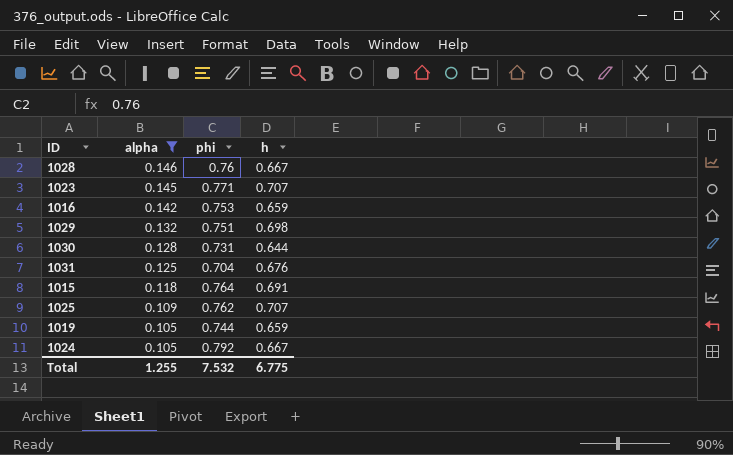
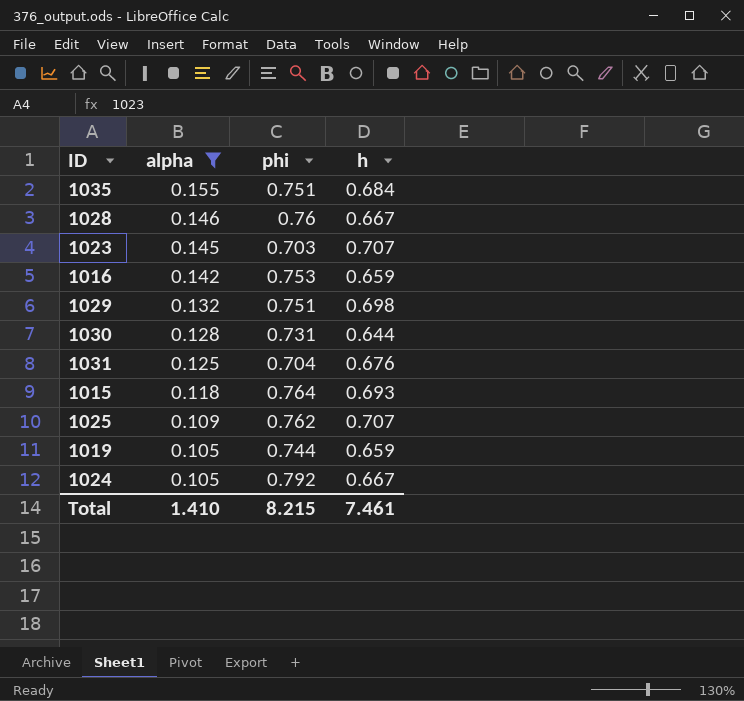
row 1035: none -> 0.155 | 0.751 | 0.684
1023 | phi: 0.771 -> 0.703
1015 | h: 0.691 -> 0.693
Total | alpha: 1.255 -> 1.410
Total | phi: 7.532 -> 8.215
Total | h: 6.775 -> 7.461

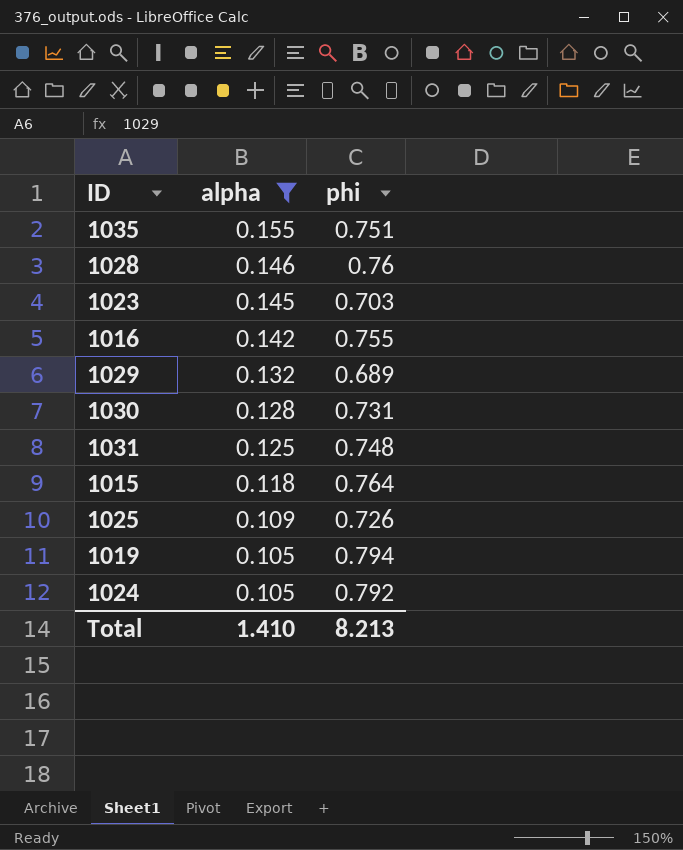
column h | position: 4 -> none
1016 | phi: 0.753 -> 0.755
1029 | phi: 0.751 -> 0.689
1031 | phi: 0.704 -> 0.748
1025 | phi: 0.762 -> 0.726
1019 | phi: 0.744 -> 0.794
Total | phi: 8.215 -> 8.213

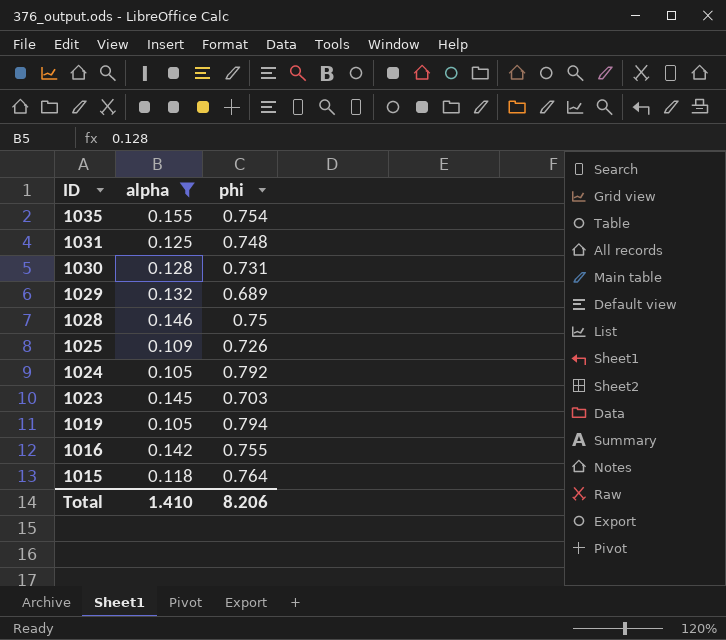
row order: alpha descending -> ID descending
1035 | phi: 0.751 -> 0.754
1028 | phi: 0.76 -> 0.75
Total | phi: 8.213 -> 8.206

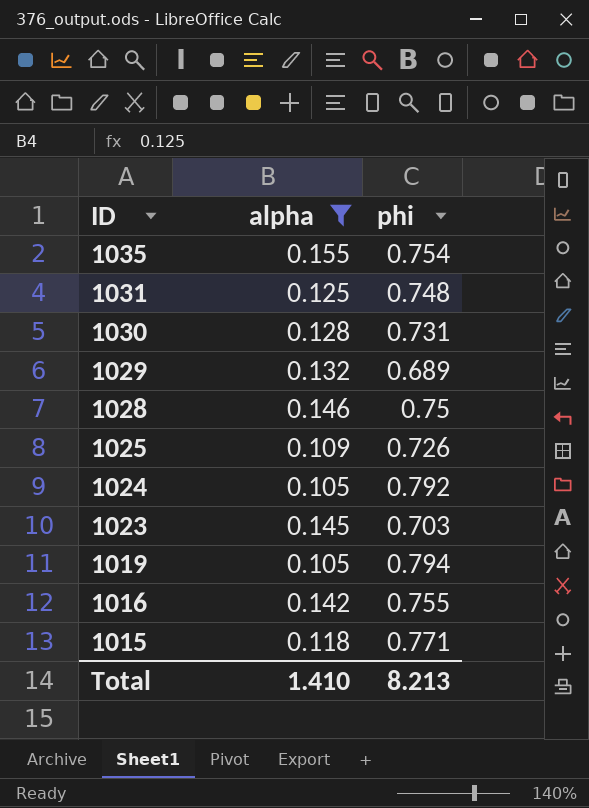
1015 | phi: 0.764 -> 0.771
Total | phi: 8.206 -> 8.213

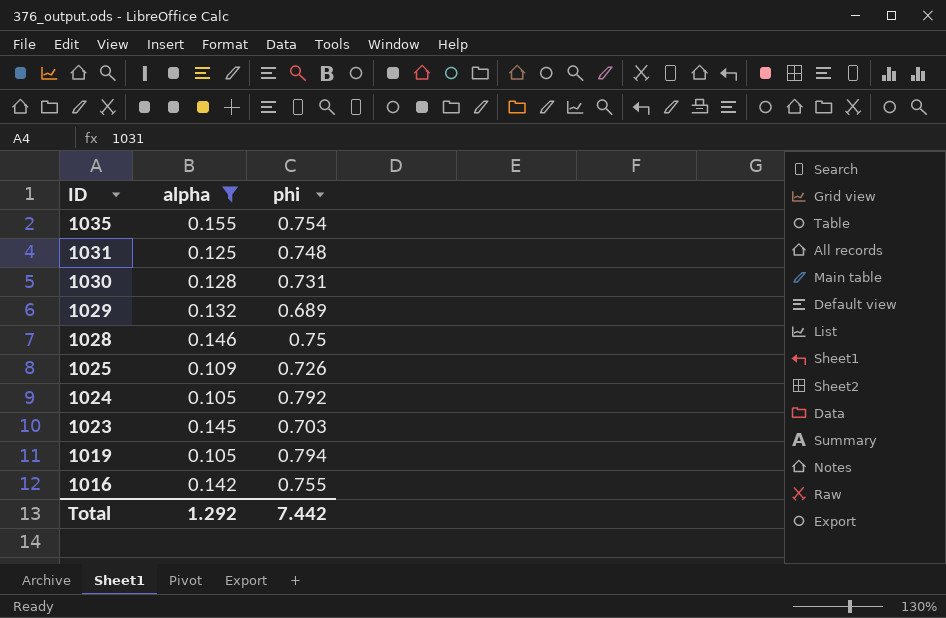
row 1015: 0.118 | 0.771 -> none
Total | alpha: 1.410 -> 1.292
Total | phi: 8.213 -> 7.442

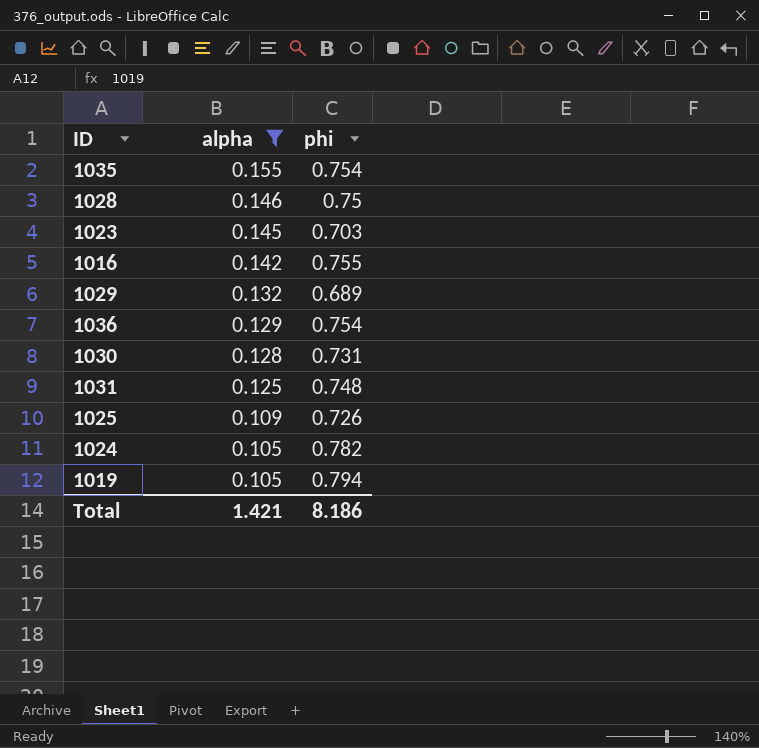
row order: ID descending -> alpha descending
row 1036: none -> 0.129 | 0.754
1024 | phi: 0.792 -> 0.782
Total | alpha: 1.292 -> 1.421
Total | phi: 7.442 -> 8.186

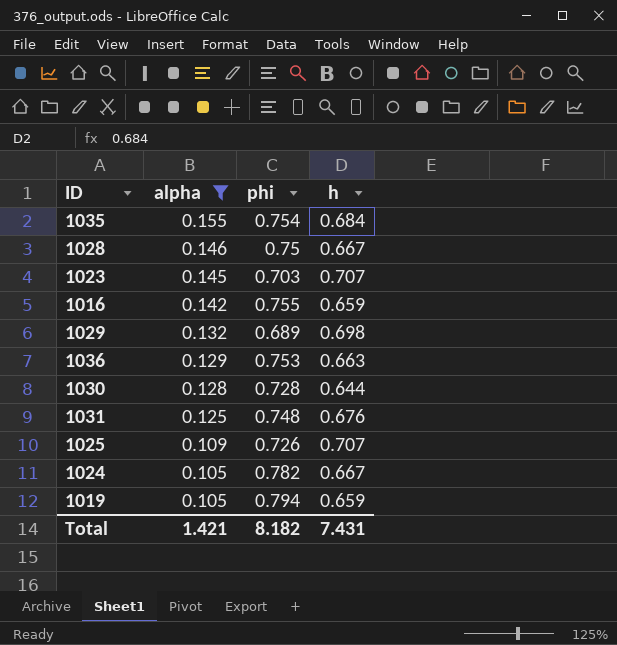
column h | position: none -> 4
1036 | phi: 0.754 -> 0.753
1030 | phi: 0.731 -> 0.728
Total | phi: 8.186 -> 8.182

